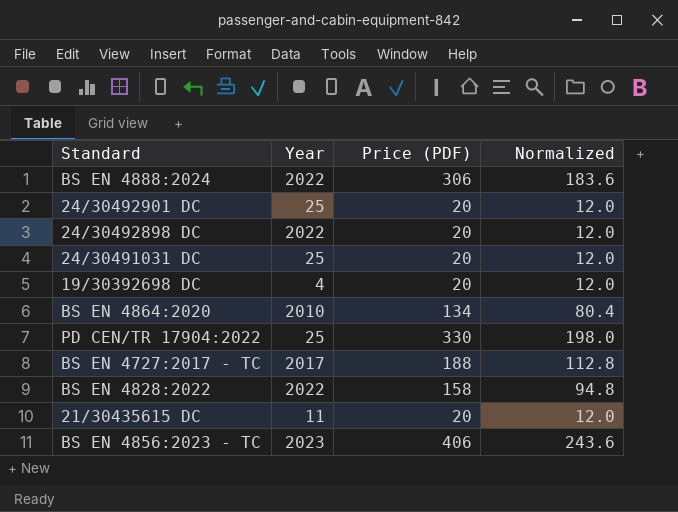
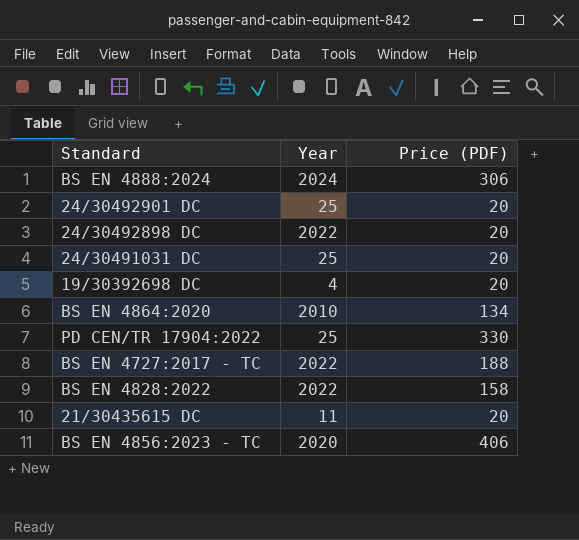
column Normalized | formula: [Price (PDF)] * 0.6 -> none
BS EN 4888:2024 | Year: 2022 -> 2024
BS EN 4727:2017 - TC | Year: 2017 -> 2022
BS EN 4856:2023 - TC | Year: 2023 -> 2020

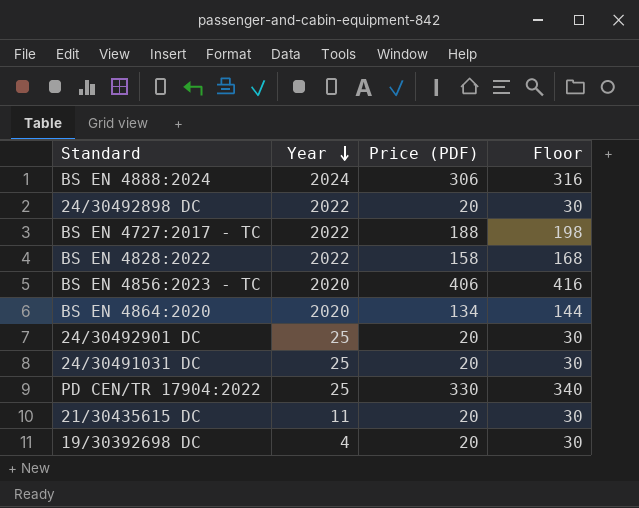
row order: none -> Year descending
column Floor | formula: none -> [Price (PDF)] + 10
BS EN 4864:2020 | Year: 2010 -> 2020

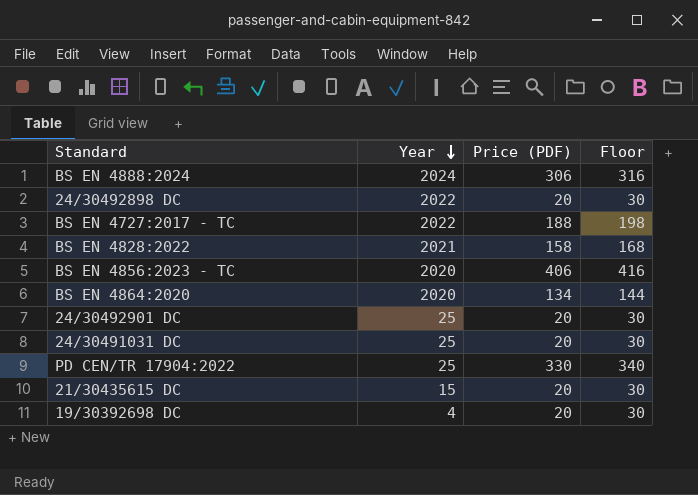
BS EN 4828:2022 | Year: 2022 -> 2021
21/30435615 DC | Year: 11 -> 15

